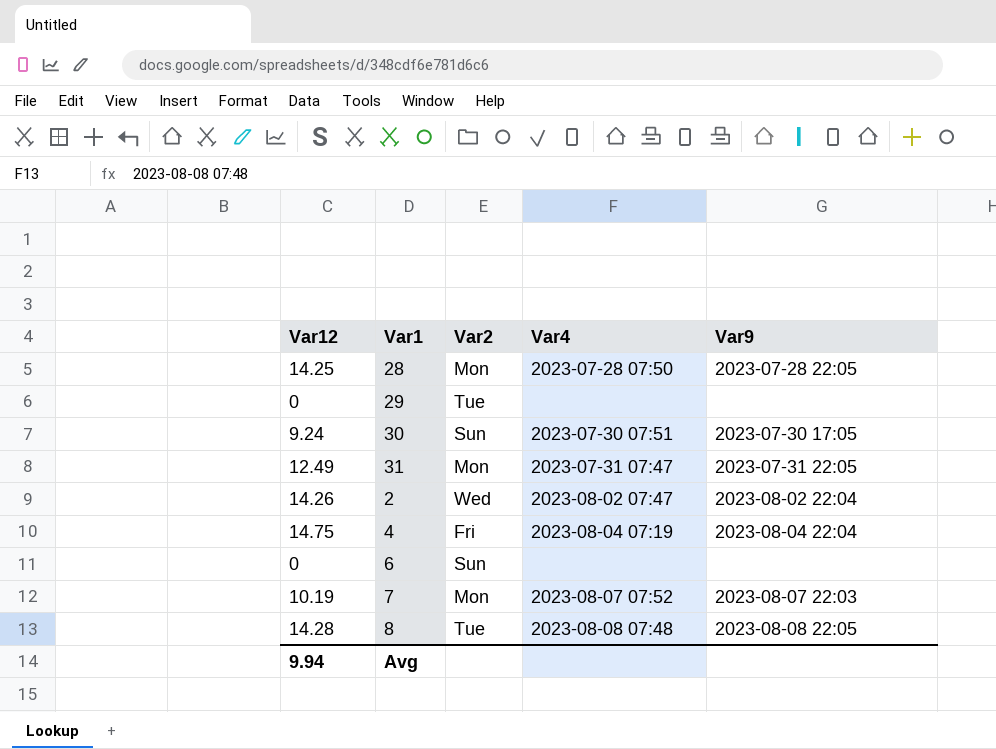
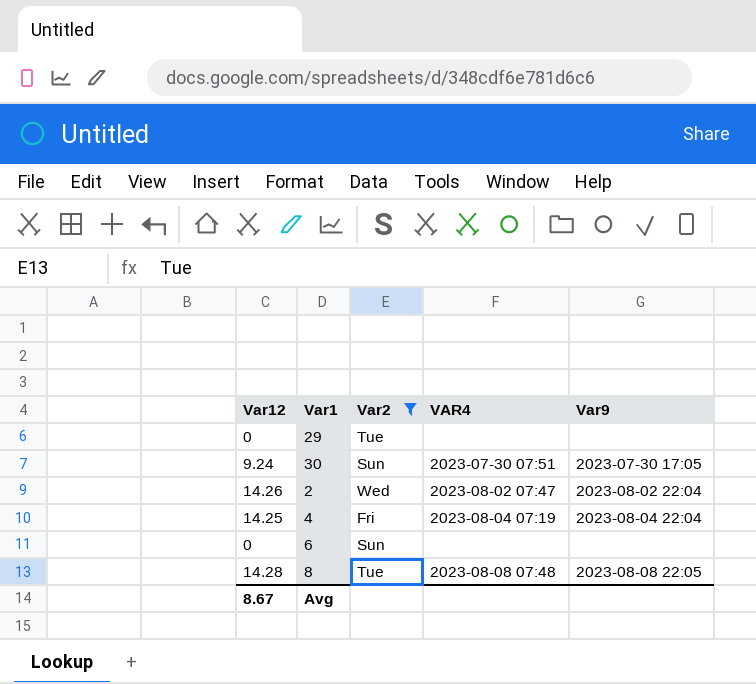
filter: none -> Var2 != Mon
column name: Var4 -> VAR4
4 | Var12: 14.75 -> 14.25
Avg | Var12: 9.94 -> 8.67

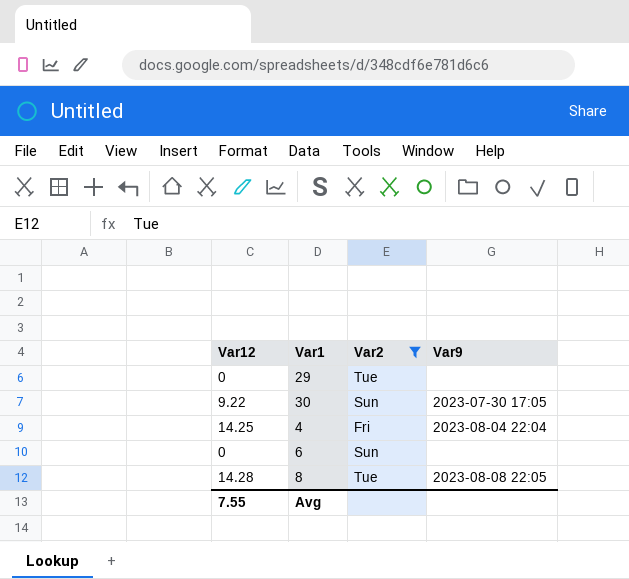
column VAR4 | position: 4 -> none
row 2: 14.26 | Wed | 2023-08-02 07:47 | 2023-08-02 22:04 -> none
30 | Var12: 9.24 -> 9.22
Avg | Var12: 8.67 -> 7.55

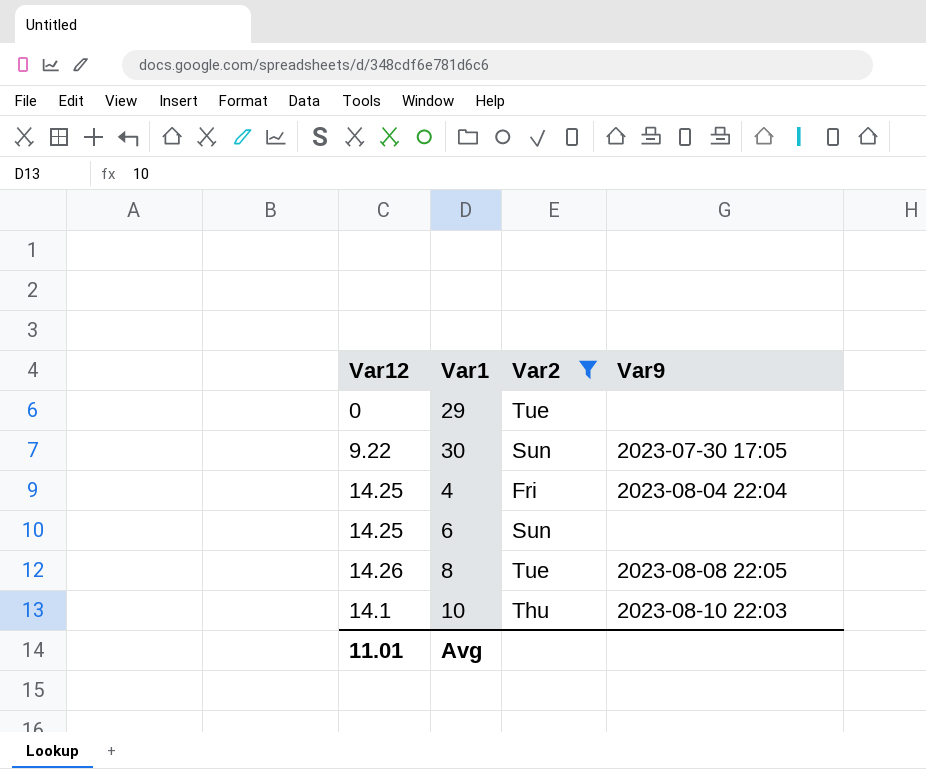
6 | Var12: 0 -> 14.25
8 | Var12: 14.28 -> 14.26
row 10: none -> 14.1 | Thu | 2023-08-10 22:03
Avg | Var12: 7.55 -> 11.01

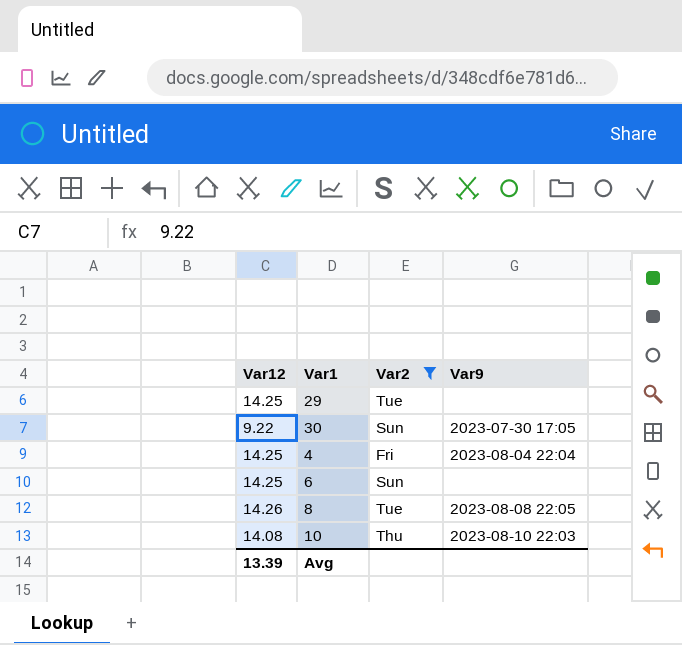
29 | Var12: 0 -> 14.25
10 | Var12: 14.1 -> 14.08
Avg | Var12: 11.01 -> 13.39

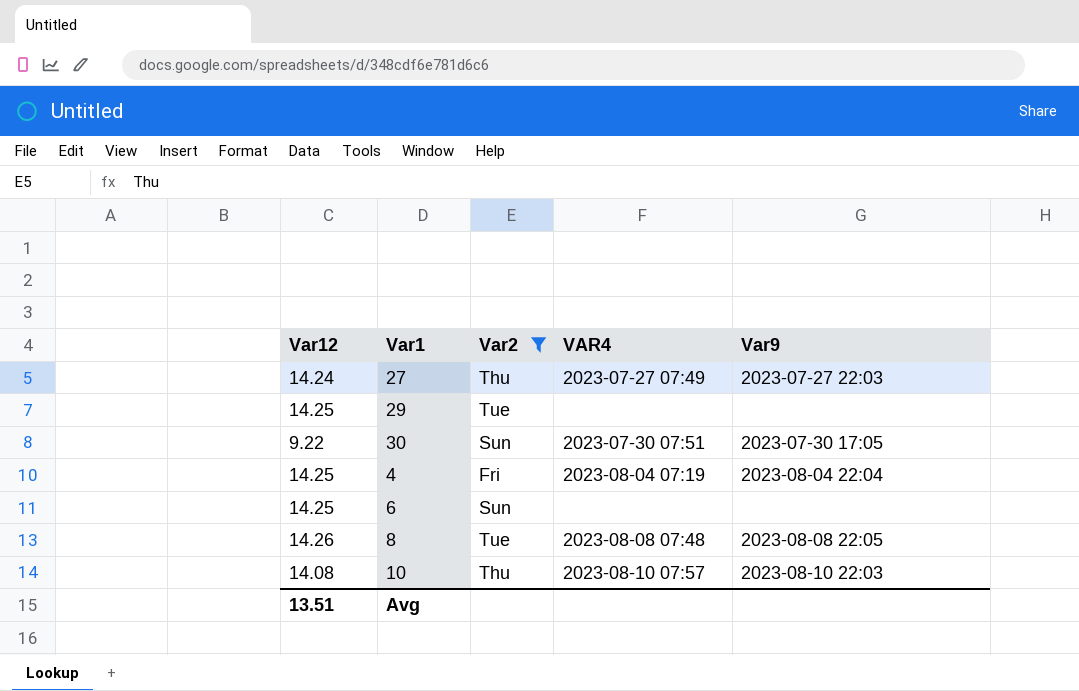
column VAR4 | position: none -> 4
row 27: none -> 14.24 | Thu | 2023-07-27 07:49 | 2023-07-27 22:03
Avg | Var12: 13.39 -> 13.51

